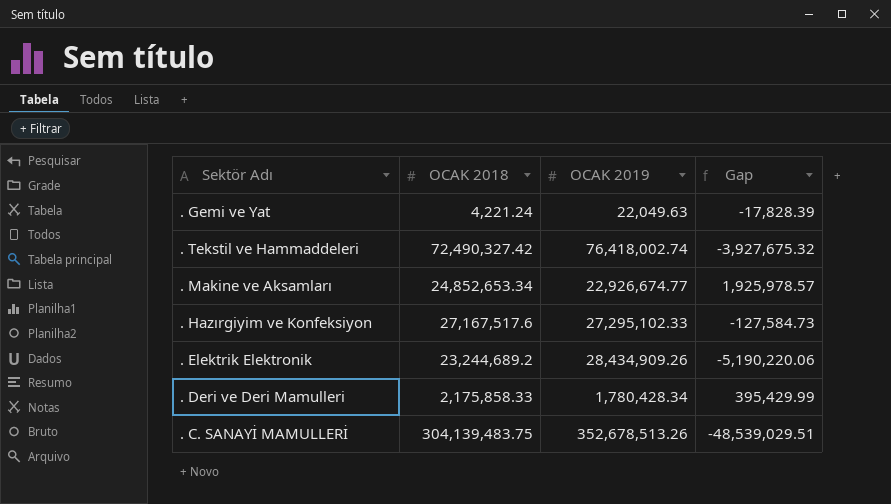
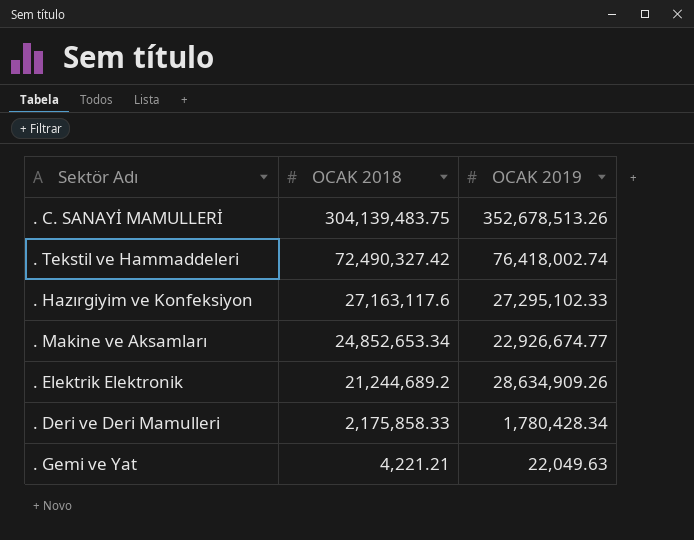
row order: none -> OCAK 2018 descending
column Gap | formula: [OCAK 2018] - [OCAK 2019] -> none
. Hazırgiyim ve Konfeksiyon | OCAK 2018: 27,167,517.6 -> 27,163,117.6
. Elektrik Elektronik | OCAK 2018: 23,244,689.2 -> 21,244,689.2
. Elektrik Elektronik | OCAK 2019: 28,434,909.26 -> 28,634,909.26
. Gemi ve Yat | OCAK 2018: 4,221.24 -> 4,221.21

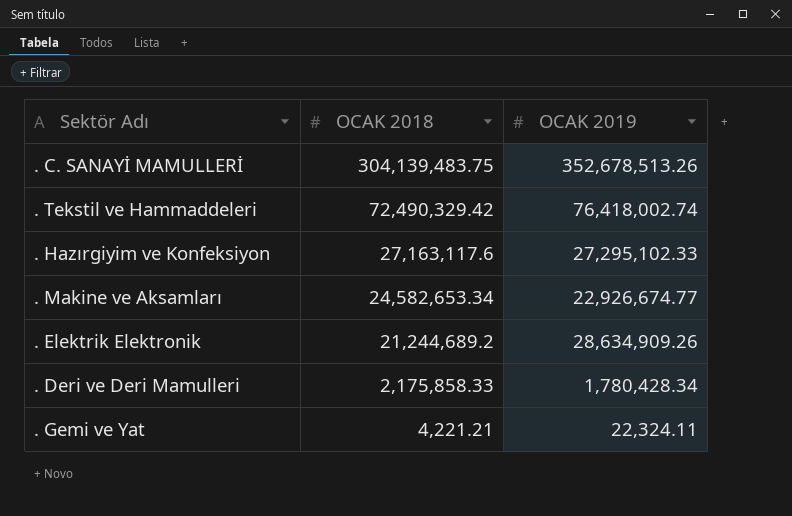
. Tekstil ve Hammaddeleri | OCAK 2018: 72,490,327.42 -> 72,490,329.42
. Makine ve Aksamları | OCAK 2018: 24,852,653.34 -> 24,582,653.34
. Gemi ve Yat | OCAK 2019: 22,049.63 -> 22,324.11

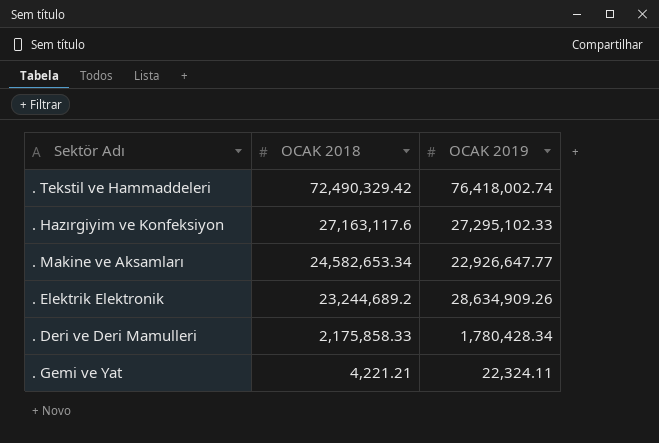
row . C. SANAYİ MAMULLERİ: 304,139,483.75 | 352,678,513.26 -> none
. Makine ve Aksamları | OCAK 2019: 22,926,674.77 -> 22,926,647.77
. Elektrik Elektronik | OCAK 2018: 21,244,689.2 -> 23,244,689.2

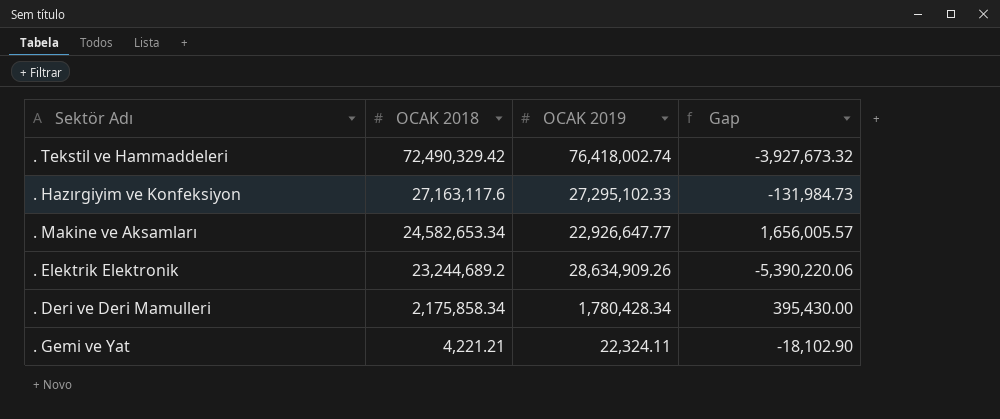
column Gap | formula: none -> [OCAK 2018] - [OCAK 2019]
. Deri ve Deri Mamulleri | OCAK 2018: 2,175,858.33 -> 2,175,858.34

